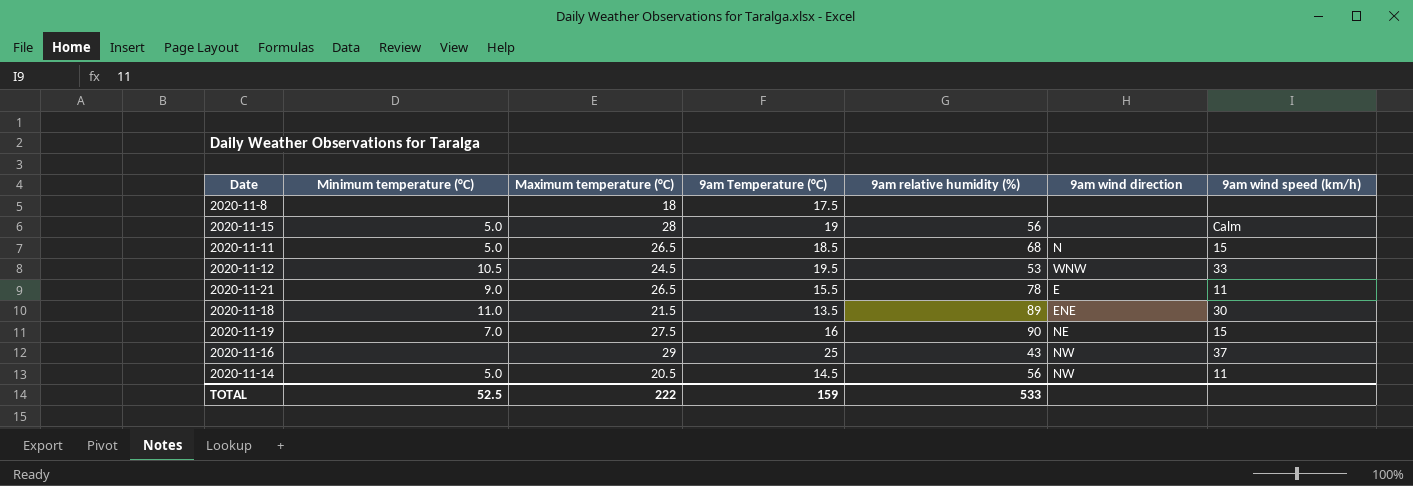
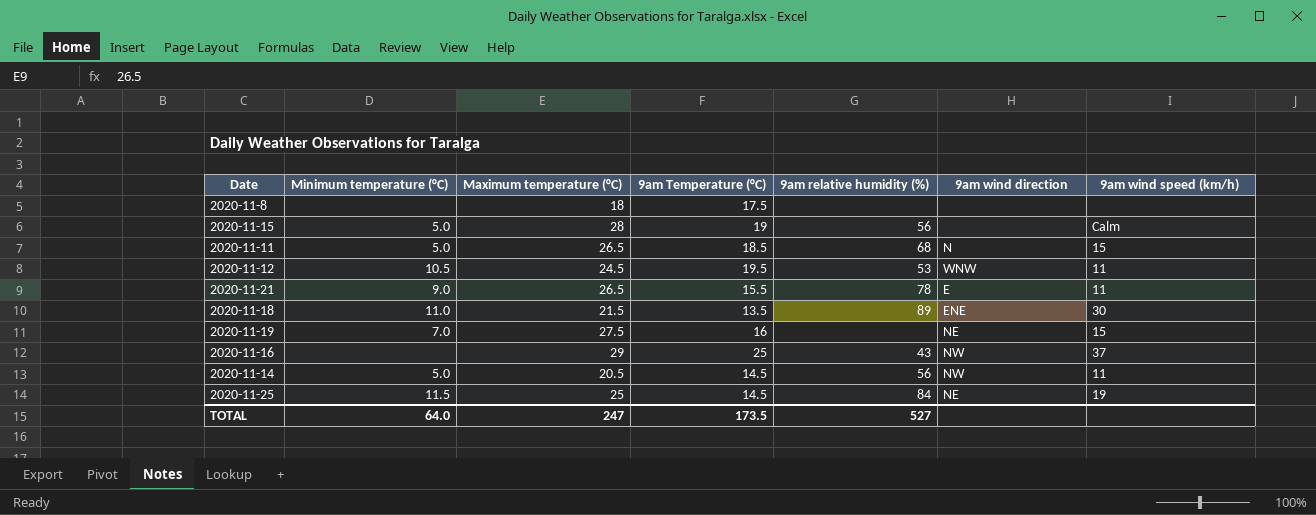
2020-11-12 | 9am wind speed (km/h): 33 -> 11
2020-11-19 | 9am relative humidity (%): 90 -> none
row 2020-11-25: none -> 11.5 | 25 | 14.5 | 84 | NE | 19
TOTAL | Minimum temperature (°C): 52.5 -> 64.0
TOTAL | Maximum temperature (°C): 222 -> 247
TOTAL | 9am Temperature (°C): 159 -> 173.5
TOTAL | 9am relative humidity (%): 533 -> 527

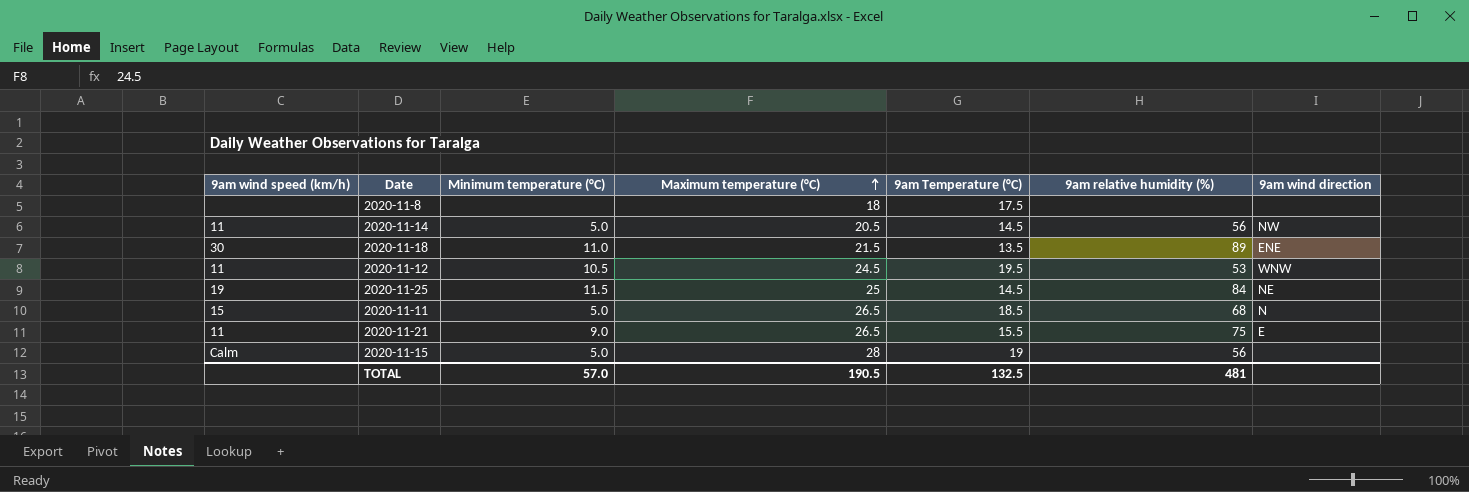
row order: none -> Maximum temperature (°C) ascending
column 9am wind speed (km/h) | position: 7 -> 1
row 2020-11-19: 7.0 | 27.5 | 16 | none | NE | 15 -> none
row 2020-11-16: none | 29 | 25 | 43 | NW | 37 -> none
2020-11-21 | 9am relative humidity (%): 78 -> 75
TOTAL | Minimum temperature (°C): 64.0 -> 57.0
TOTAL | Maximum temperature (°C): 247 -> 190.5
TOTAL | 9am Temperature (°C): 173.5 -> 132.5
TOTAL | 9am relative humidity (%): 527 -> 481

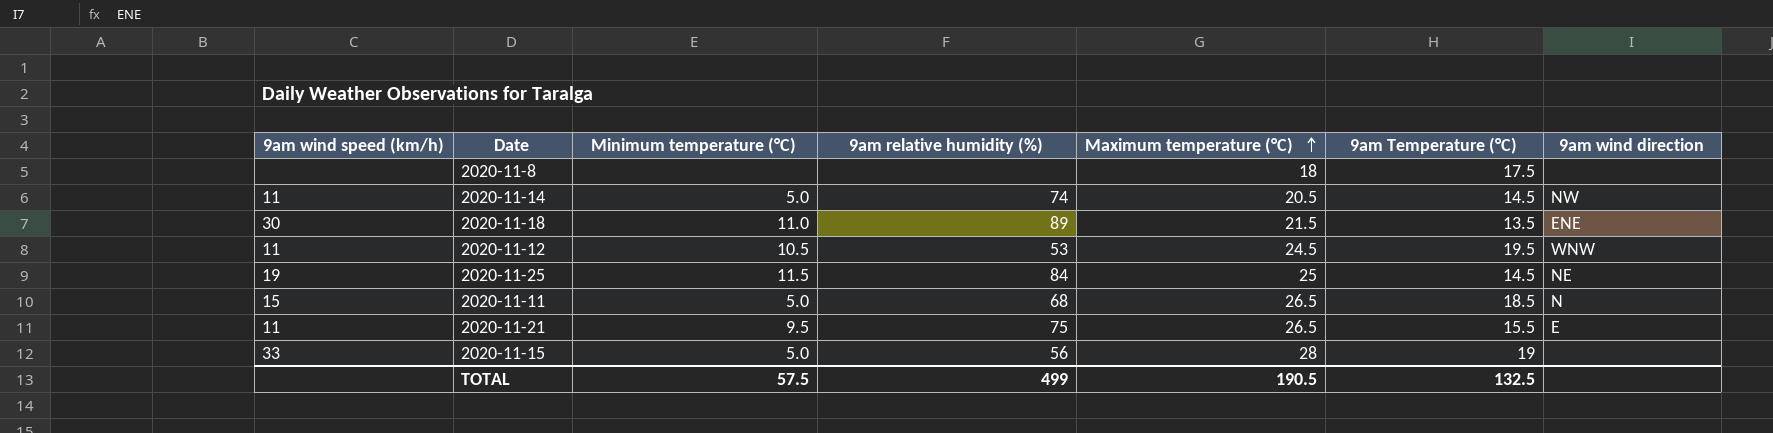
column 9am relative humidity (%) | position: 6 -> 4
2020-11-14 | 9am relative humidity (%): 56 -> 74
2020-11-21 | Minimum temperature (°C): 9.0 -> 9.5
2020-11-15 | 9am wind speed (km/h): Calm -> 33
TOTAL | Minimum temperature (°C): 57.0 -> 57.5
TOTAL | 9am relative humidity (%): 481 -> 499

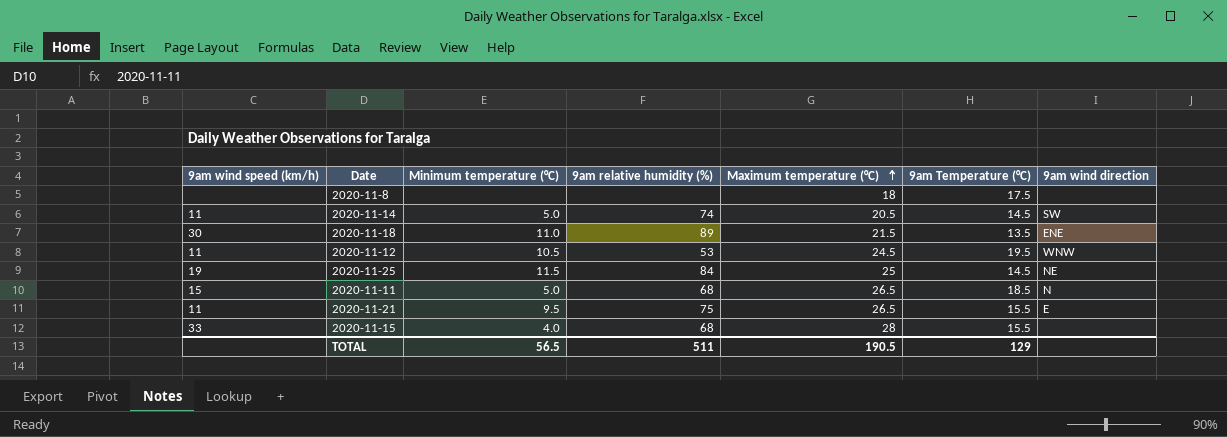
2020-11-14 | 9am wind direction: NW -> SW
2020-11-15 | Minimum temperature (°C): 5.0 -> 4.0
2020-11-15 | 9am relative humidity (%): 56 -> 68
2020-11-15 | 9am Temperature (°C): 19 -> 15.5
TOTAL | Minimum temperature (°C): 57.5 -> 56.5
TOTAL | 9am relative humidity (%): 499 -> 511
TOTAL | 9am Temperature (°C): 132.5 -> 129

